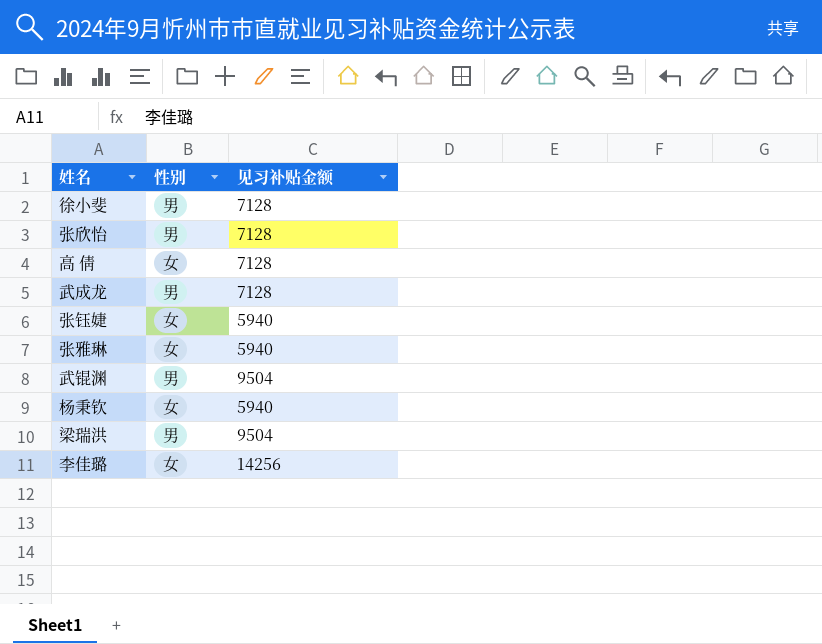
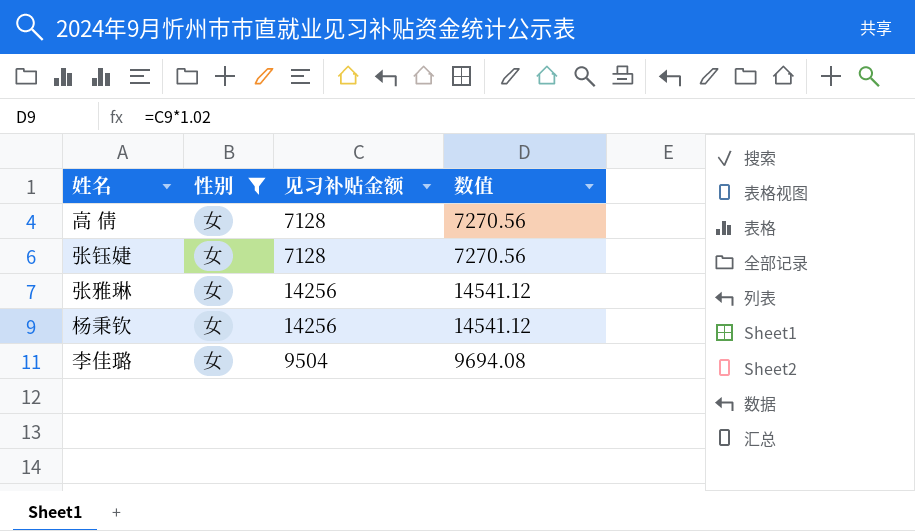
filter: none -> 性别 = 女
column 数值 | formula: none -> [见习补贴金额] * 1.02
张钰婕 | 见习补贴金额: 5940 -> 7128
张雅琳 | 见习补贴金额: 5940 -> 14256
杨秉钦 | 见习补贴金额: 5940 -> 14256
李佳璐 | 见习补贴金额: 14256 -> 9504

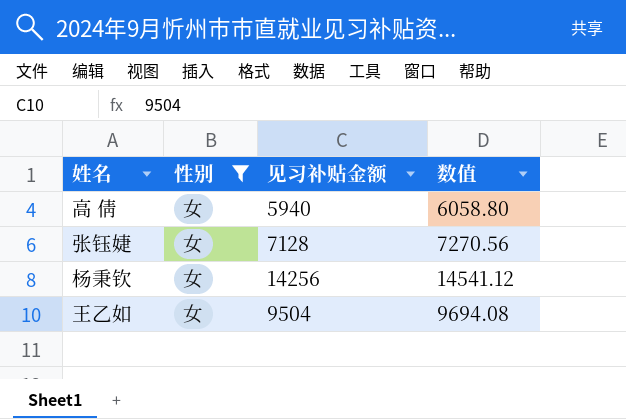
row 张雅琳: 女 | 14256 | 14541.12 -> none
row 李佳璐: 女 | 9504 | 9694.08 -> none
高 倩 | 见习补贴金额: 7128 -> 5940
高 倩 | 数值: 7270.56 -> 6058.80
row 王乙如: none -> 女 | 9504 | 9694.08

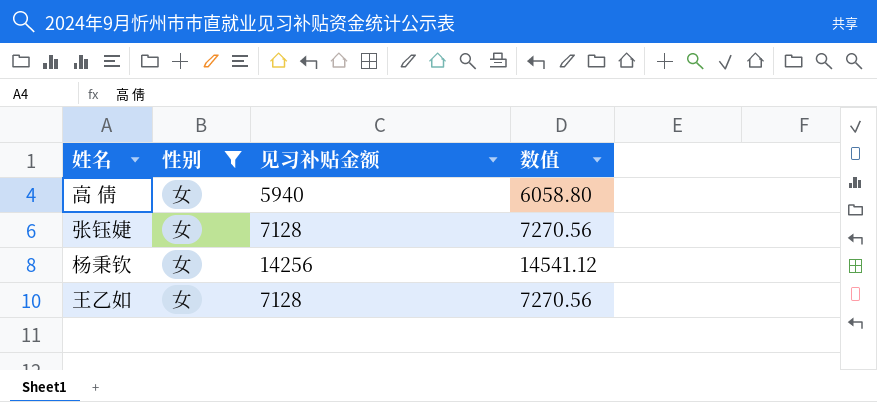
王乙如 | 见习补贴金额: 9504 -> 7128
王乙如 | 数值: 9694.08 -> 7270.56

